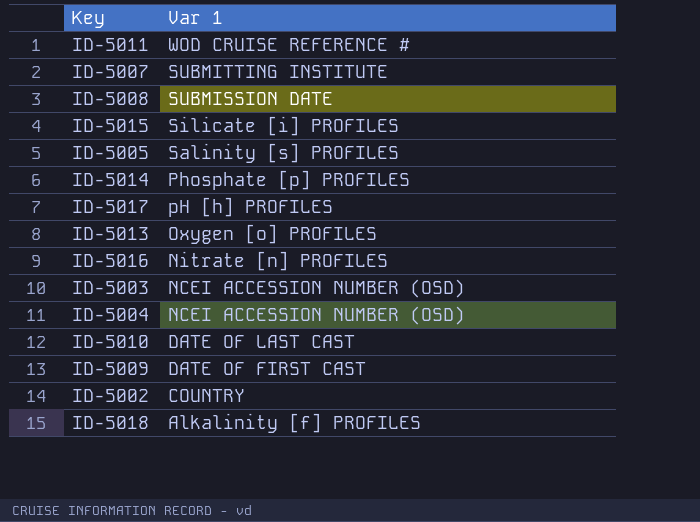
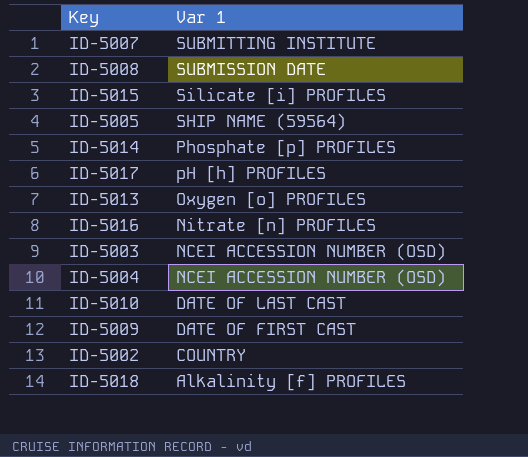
row ID-5011: WOD CRUISE REFERENCE # -> none
ID-5005 | Var 1: Salinity [s] PROFILES -> SHIP NAME (59564)

